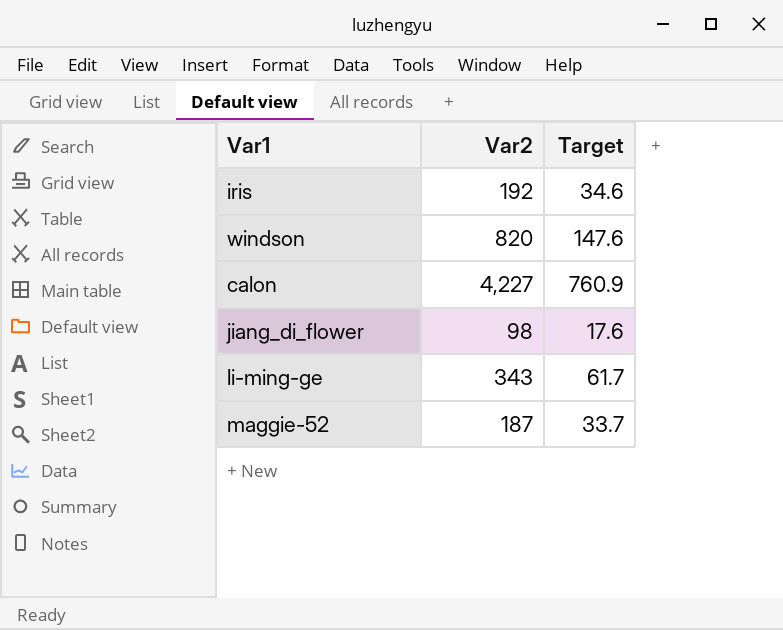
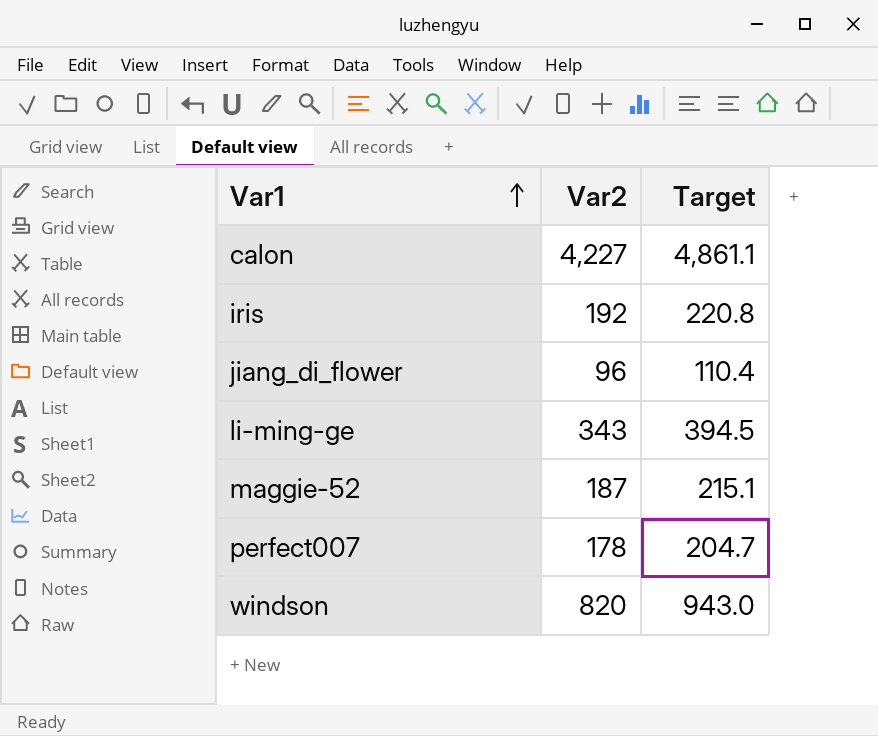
row order: none -> Var1 ascending
column Target | formula: [Var2] * 0.18 -> [Var2] * 1.15
jiang_di_flower | Var2: 98 -> 96
row perfect007: none -> 178 | 204.7

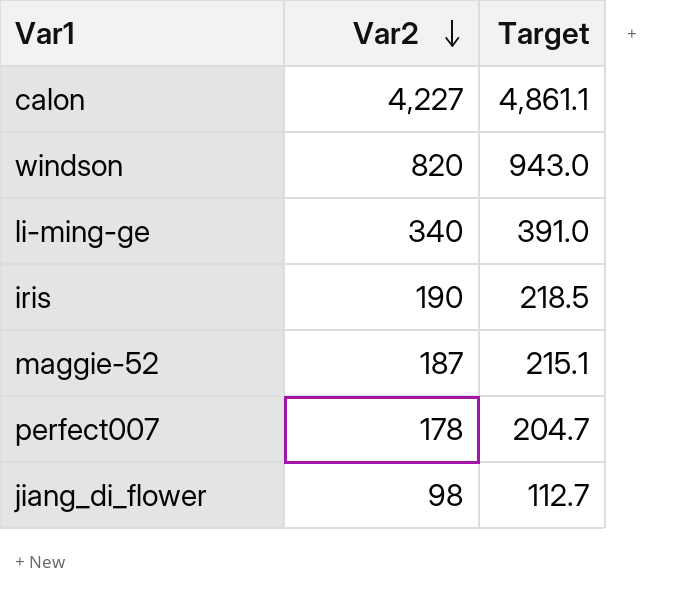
row order: Var1 ascending -> Var2 descending
li-ming-ge | Var2: 343 -> 340
li-ming-ge | Target: 394.5 -> 391.0
iris | Var2: 192 -> 190
iris | Target: 220.8 -> 218.5
jiang_di_flower | Var2: 96 -> 98
jiang_di_flower | Target: 110.4 -> 112.7

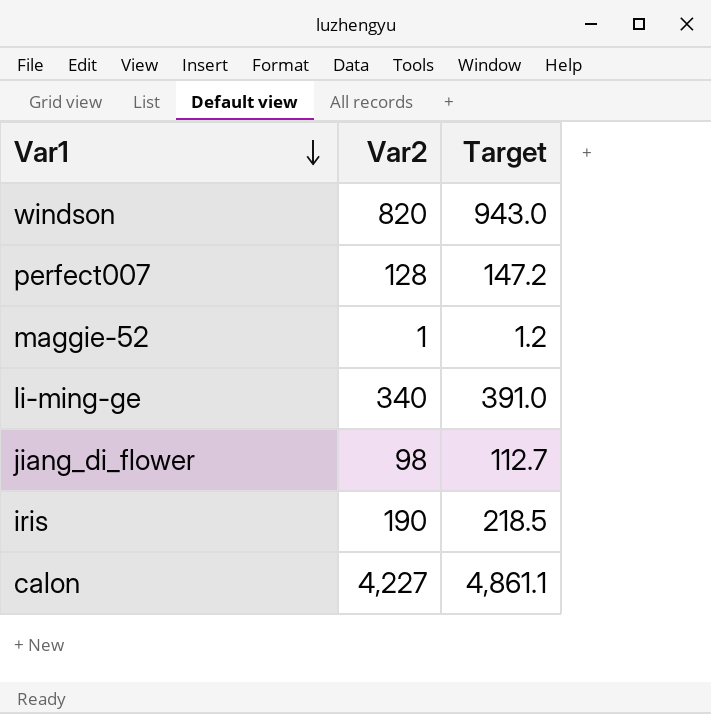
row order: Var2 descending -> Var1 descending
perfect007 | Var2: 178 -> 128
perfect007 | Target: 204.7 -> 147.2
maggie-52 | Var2: 187 -> 1
maggie-52 | Target: 215.1 -> 1.2

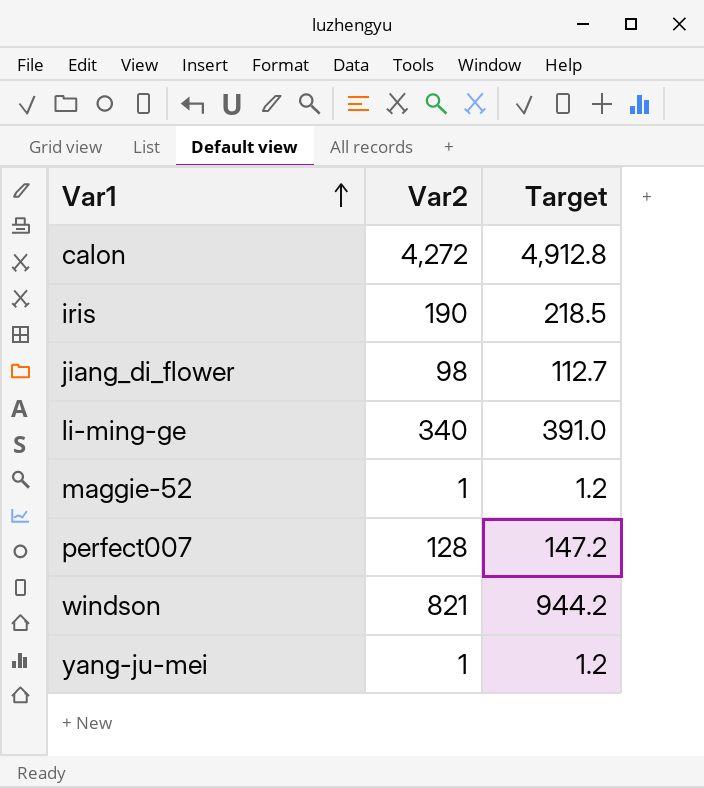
row order: Var1 descending -> Var1 ascending
calon | Var2: 4,227 -> 4,272
calon | Target: 4,861.1 -> 4,912.8
windson | Var2: 820 -> 821
windson | Target: 943.0 -> 944.2
row yang-ju-mei: none -> 1 | 1.2

